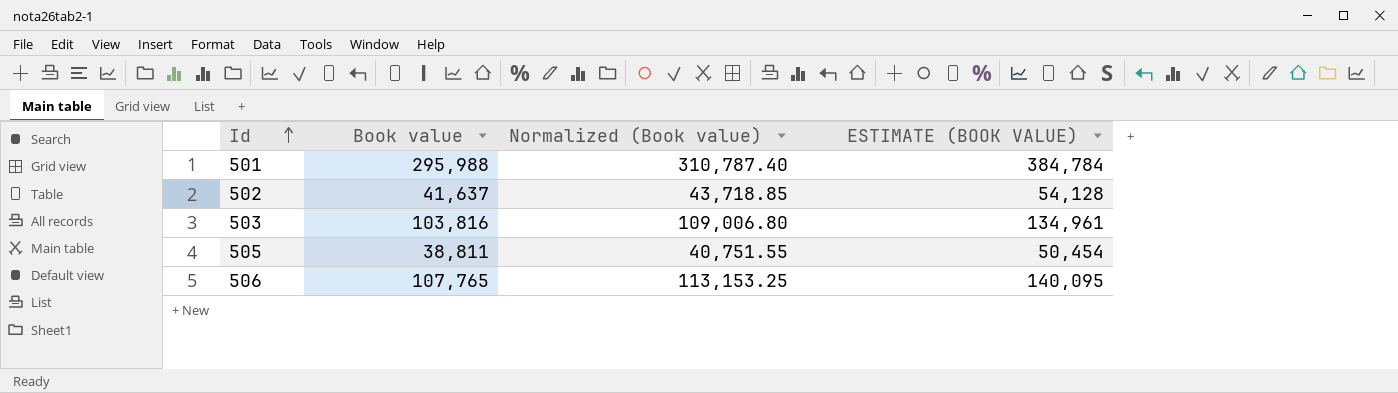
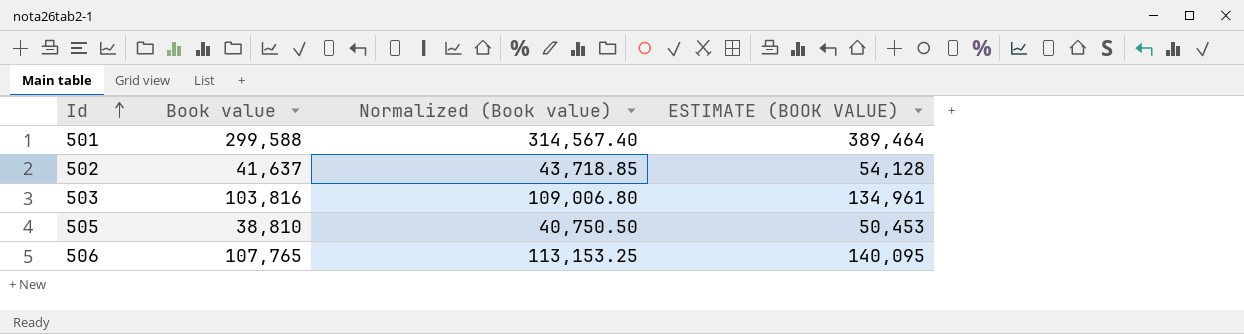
501 | Book value: 295,988 -> 299,588
501 | Normalized (Book value): 310,787.40 -> 314,567.40
501 | ESTIMATE (BOOK VALUE): 384,784 -> 389,464
505 | Book value: 38,811 -> 38,810
505 | Normalized (Book value): 40,751.55 -> 40,750.50
505 | ESTIMATE (BOOK VALUE): 50,454 -> 50,453

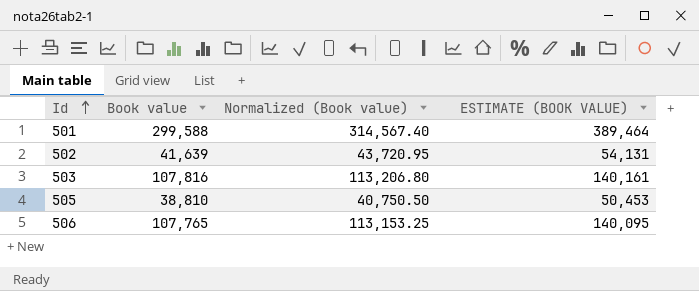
502 | Book value: 41,637 -> 41,639
502 | Normalized (Book value): 43,718.85 -> 43,720.95
502 | ESTIMATE (BOOK VALUE): 54,128 -> 54,131
503 | Book value: 103,816 -> 107,816
503 | Normalized (Book value): 109,006.80 -> 113,206.80
503 | ESTIMATE (BOOK VALUE): 134,961 -> 140,161

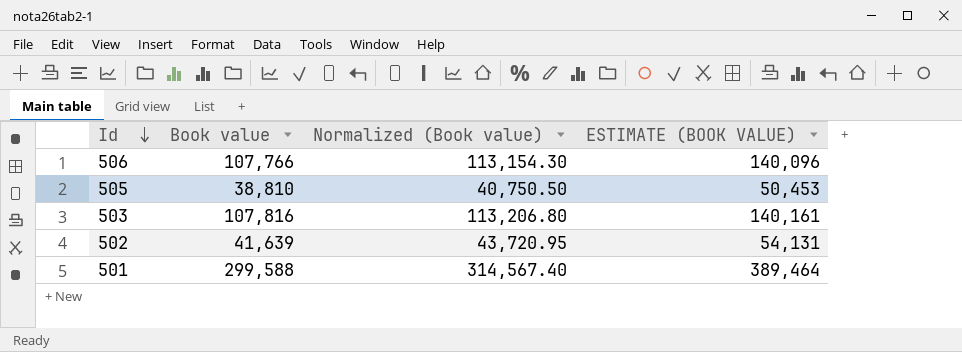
row order: Id ascending -> Id descending
506 | Book value: 107,765 -> 107,766
506 | Normalized (Book value): 113,153.25 -> 113,154.30
506 | ESTIMATE (BOOK VALUE): 140,095 -> 140,096

